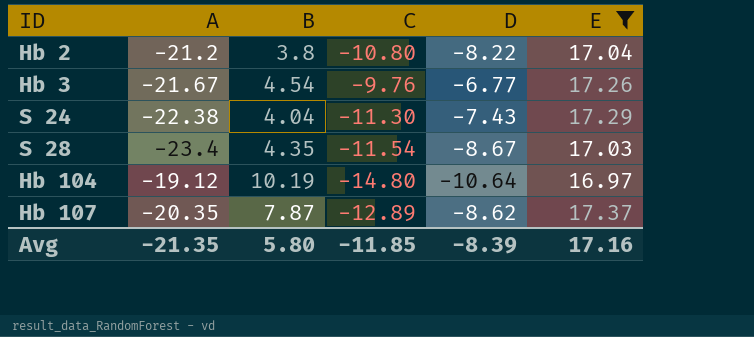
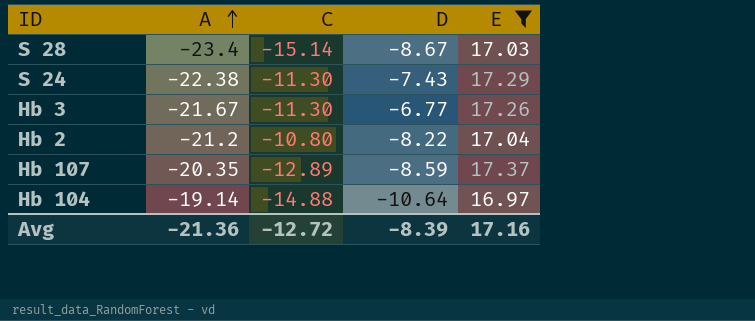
row order: none -> A ascending
column B | position: 3 -> none
S 28 | C: -11.54 -> -15.14
Hb 3 | C: -9.76 -> -11.30
Hb 107 | D: -8.62 -> -8.59
Hb 104 | A: -19.12 -> -19.14
Hb 104 | C: -14.80 -> -14.88
Avg | A: -21.35 -> -21.36
Avg | C: -11.85 -> -12.72

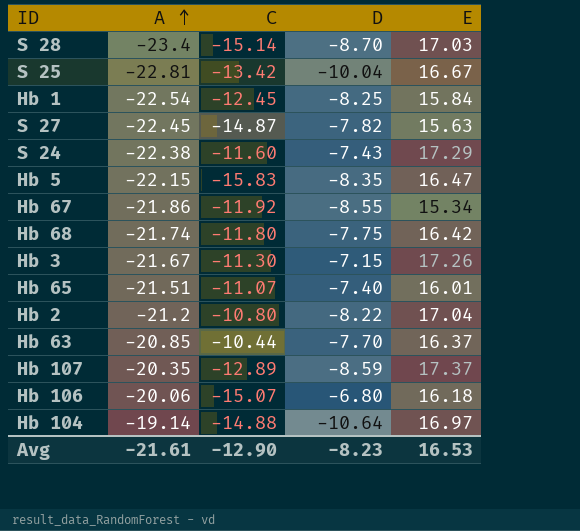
filter: E >= 16.97 -> none
S 28 | D: -8.67 -> -8.70
S 24 | C: -11.30 -> -11.60
Hb 3 | D: -6.77 -> -7.15
Avg | A: -21.36 -> -21.61
Avg | C: -12.72 -> -12.90
Avg | D: -8.39 -> -8.23
Avg | E: 17.16 -> 16.53

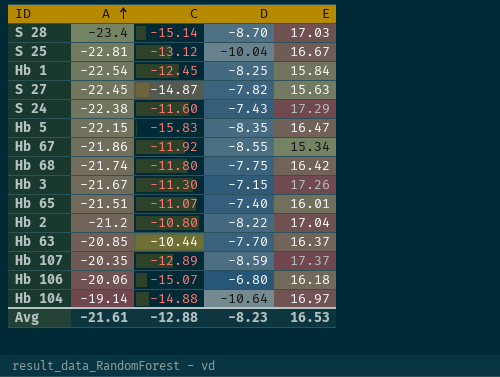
S 25 | C: -13.42 -> -13.12
Avg | C: -12.90 -> -12.88

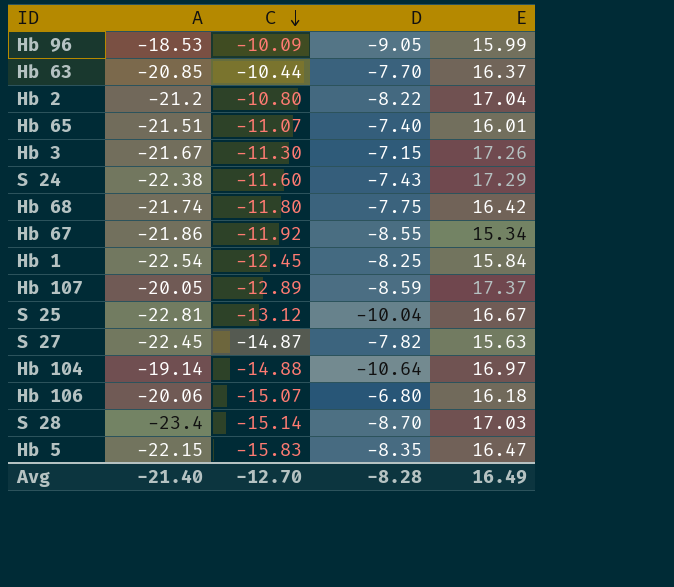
row order: A ascending -> C descending
row Hb 96: none -> -18.53 | -10.09 | -9.05 | 15.99
Hb 107 | A: -20.35 -> -20.05
Avg | A: -21.61 -> -21.40
Avg | C: -12.88 -> -12.70
Avg | D: -8.23 -> -8.28
Avg | E: 16.53 -> 16.49

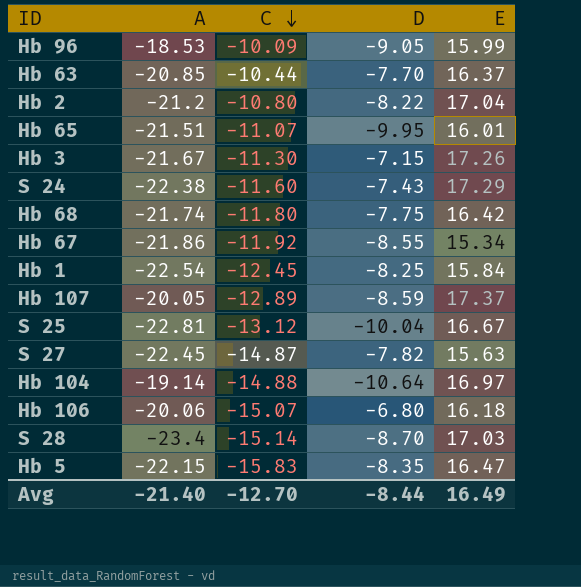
Hb 65 | D: -7.40 -> -9.95
Avg | D: -8.28 -> -8.44

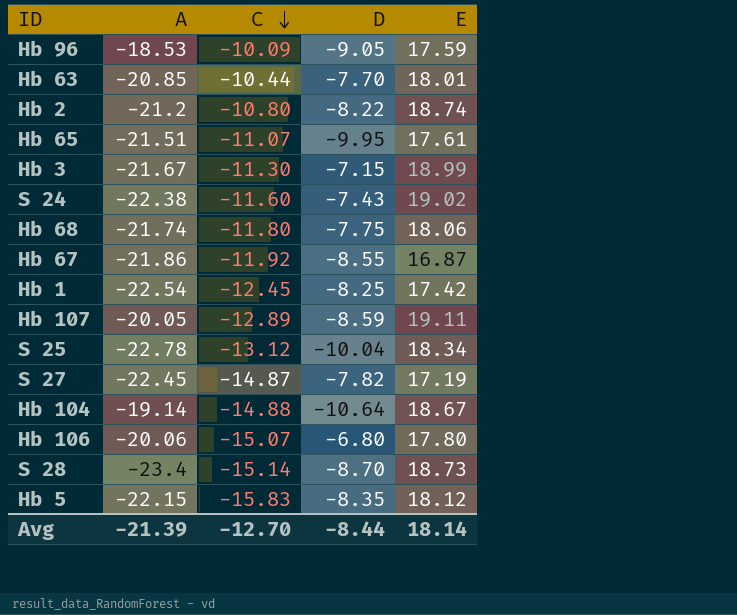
Hb 96 | E: 15.99 -> 17.59
Hb 63 | E: 16.37 -> 18.01
Hb 2 | E: 17.04 -> 18.74
Hb 65 | E: 16.01 -> 17.61
Hb 3 | E: 17.26 -> 18.99
S 24 | E: 17.29 -> 19.02
Hb 68 | E: 16.42 -> 18.06
Hb 67 | E: 15.34 -> 16.87
Hb 1 | E: 15.84 -> 17.42
Hb 107 | E: 17.37 -> 19.11
S 25 | A: -22.81 -> -22.78
S 25 | E: 16.67 -> 18.34
S 27 | E: 15.63 -> 17.19
Hb 104 | E: 16.97 -> 18.67
Hb 106 | E: 16.18 -> 17.80
S 28 | E: 17.03 -> 18.73
Hb 5 | E: 16.47 -> 18.12
Avg | A: -21.40 -> -21.39
Avg | E: 16.49 -> 18.14

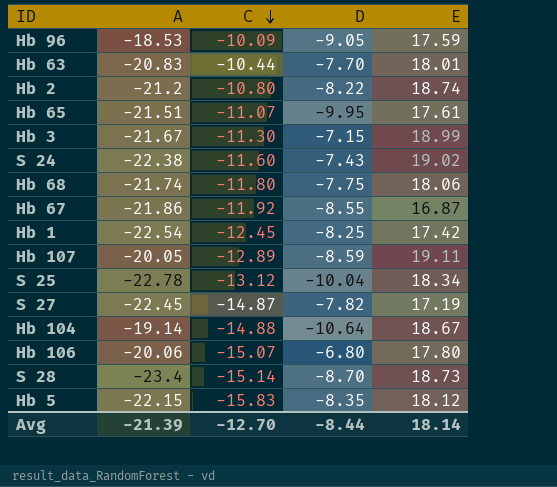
Hb 63 | A: -20.85 -> -20.83

